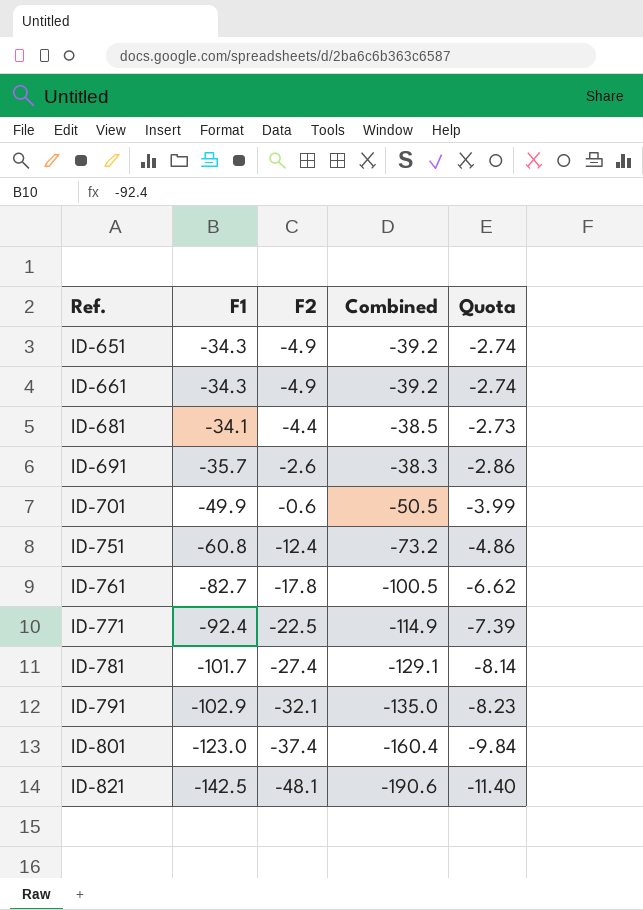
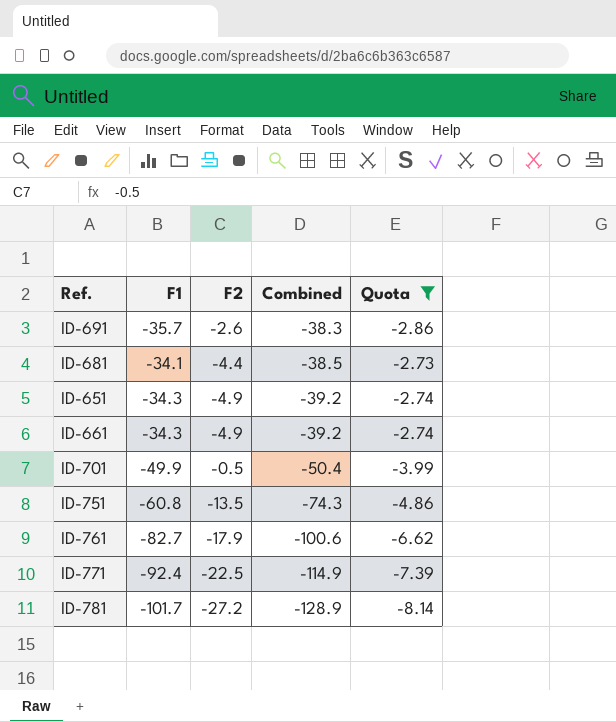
filter: none -> Quota >= -8.14
row order: Ref. ascending -> Combined descending
ID-701 | F2: -0.6 -> -0.5
ID-701 | Combined: -50.5 -> -50.4
ID-751 | F2: -12.4 -> -13.5
ID-751 | Combined: -73.2 -> -74.3
ID-761 | F2: -17.8 -> -17.9
ID-761 | Combined: -100.5 -> -100.6
ID-781 | F2: -27.4 -> -27.2
ID-781 | Combined: -129.1 -> -128.9

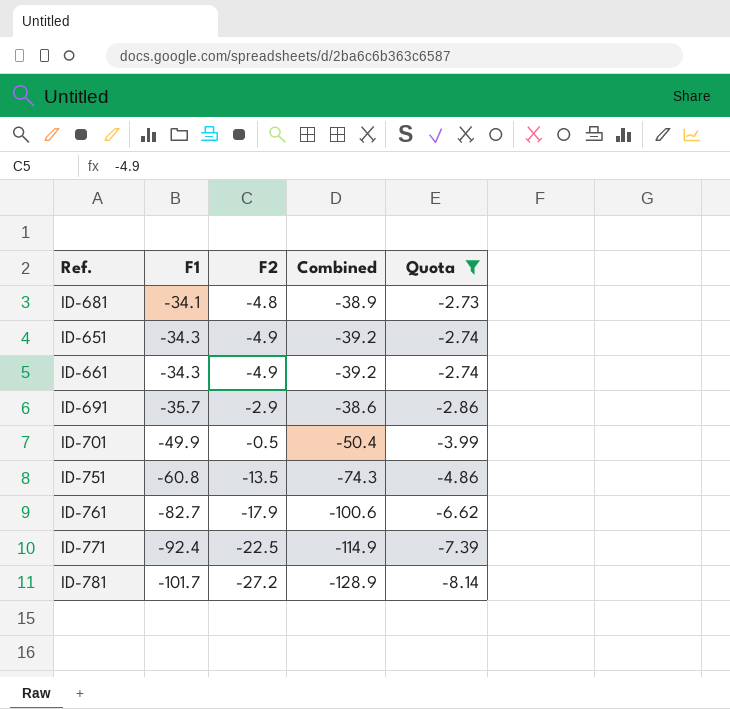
row order: Combined descending -> F1 descending
ID-681 | F2: -4.4 -> -4.8
ID-681 | Combined: -38.5 -> -38.9
ID-691 | F2: -2.6 -> -2.9
ID-691 | Combined: -38.3 -> -38.6

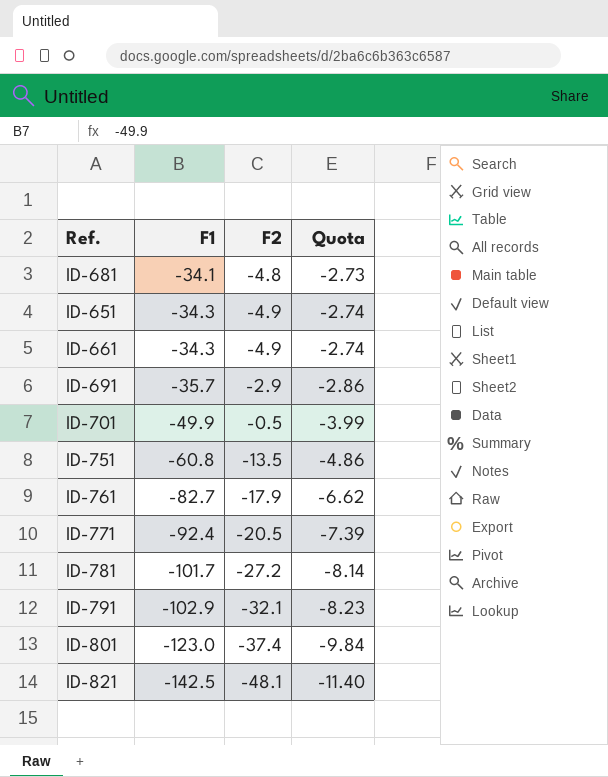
filter: Quota >= -8.14 -> none
column Combined | formula: [F1] + [F2] -> none
ID-771 | F2: -22.5 -> -20.5

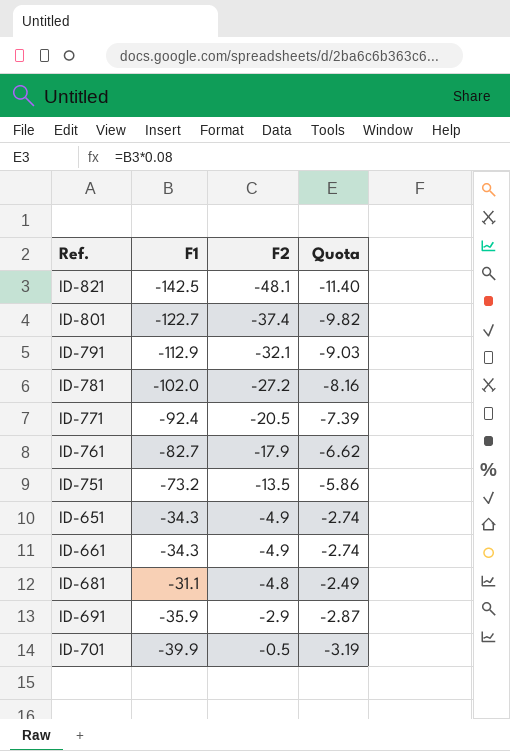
row order: F1 descending -> F2 ascending
ID-801 | F1: -123.0 -> -122.7
ID-801 | Quota: -9.84 -> -9.82
ID-791 | F1: -102.9 -> -112.9
ID-791 | Quota: -8.23 -> -9.03
ID-781 | F1: -101.7 -> -102.0
ID-781 | Quota: -8.14 -> -8.16
ID-751 | F1: -60.8 -> -73.2
ID-751 | Quota: -4.86 -> -5.86
ID-681 | F1: -34.1 -> -31.1
ID-681 | Quota: -2.73 -> -2.49
ID-691 | F1: -35.7 -> -35.9
ID-691 | Quota: -2.86 -> -2.87
ID-701 | F1: -49.9 -> -39.9
ID-701 | Quota: -3.99 -> -3.19

